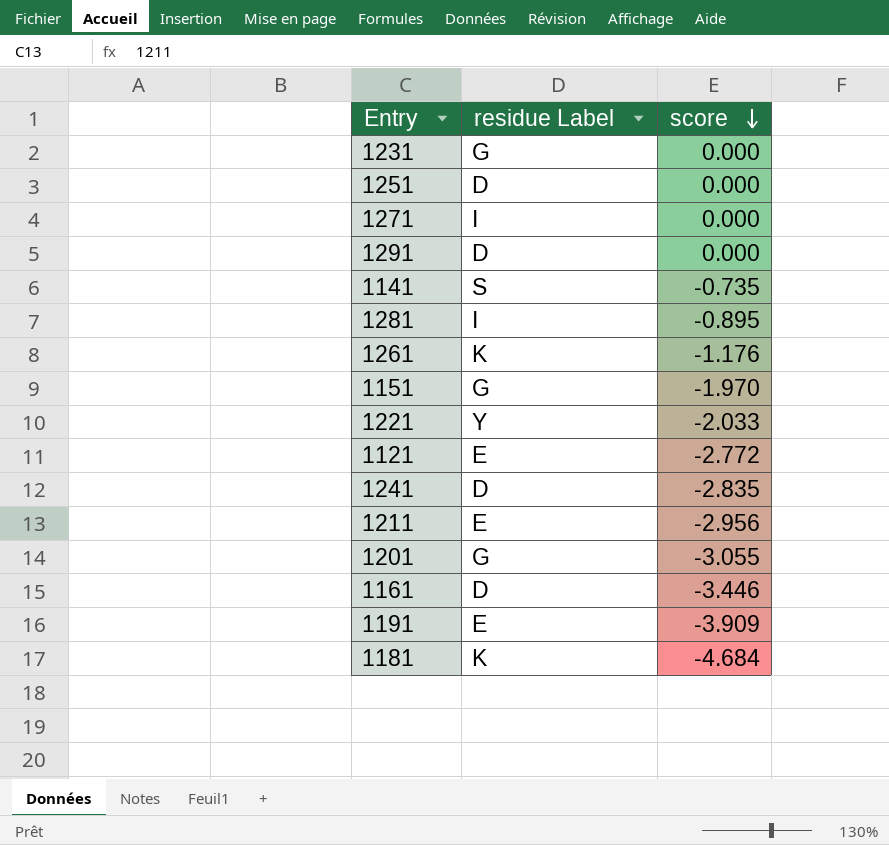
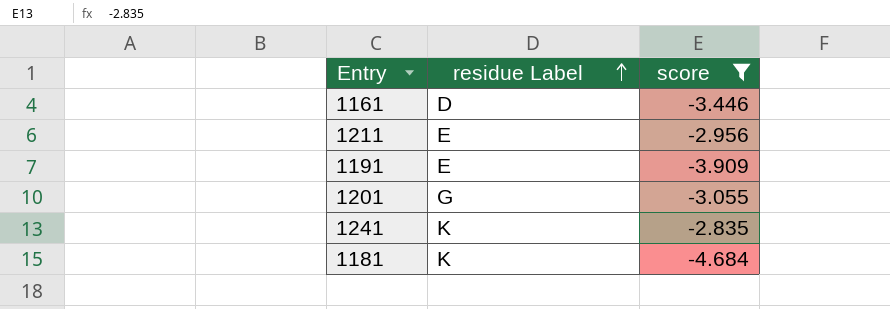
filter: none -> score <= -2.835
row order: score descending -> residue Label ascending
1241 | residue Label: D -> K

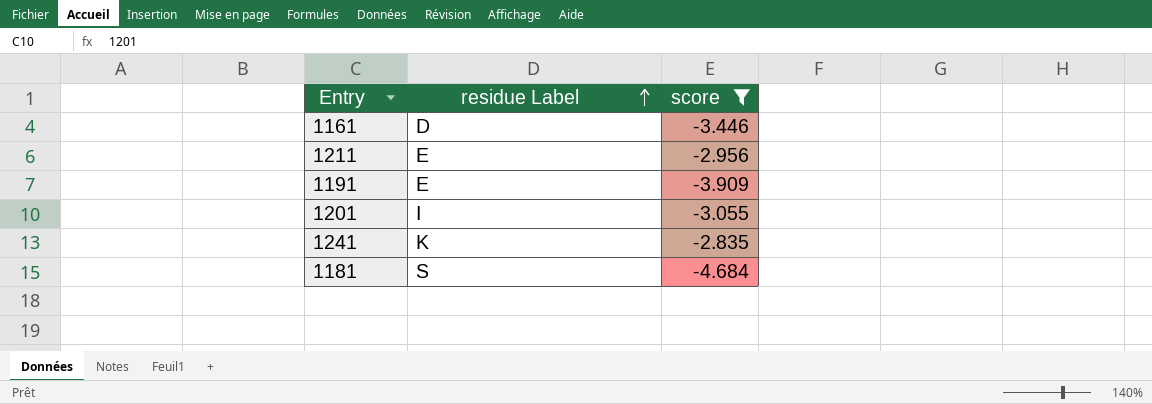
1201 | residue Label: G -> I
1181 | residue Label: K -> S

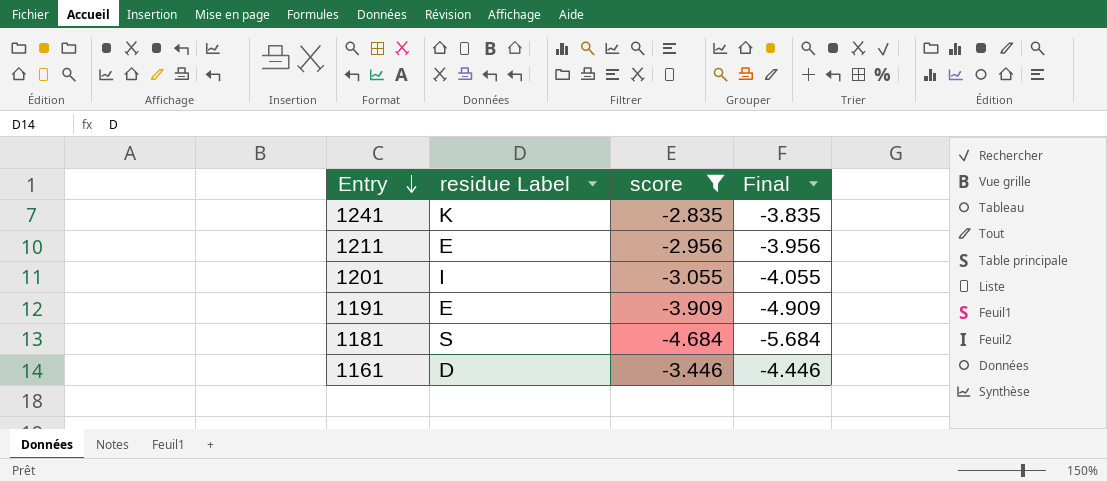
row order: residue Label ascending -> Entry descending
column Final | formula: none -> [score] - 1

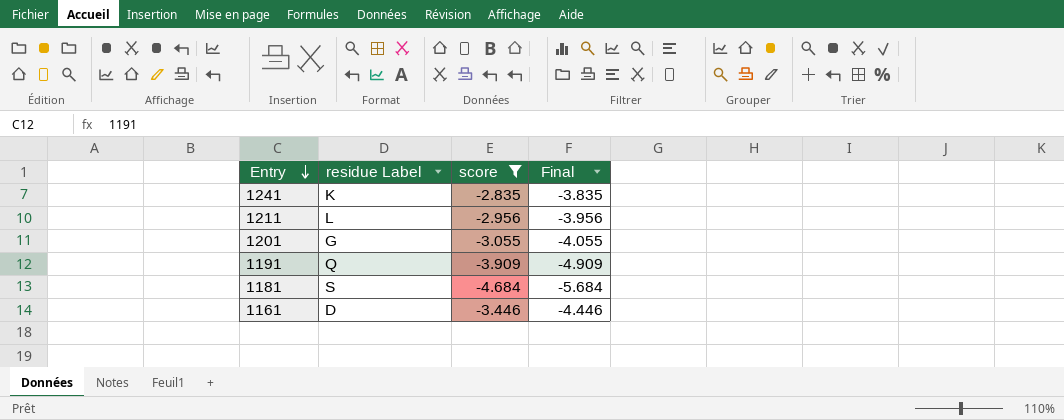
1211 | residue Label: E -> L
1201 | residue Label: I -> G
1191 | residue Label: E -> Q

